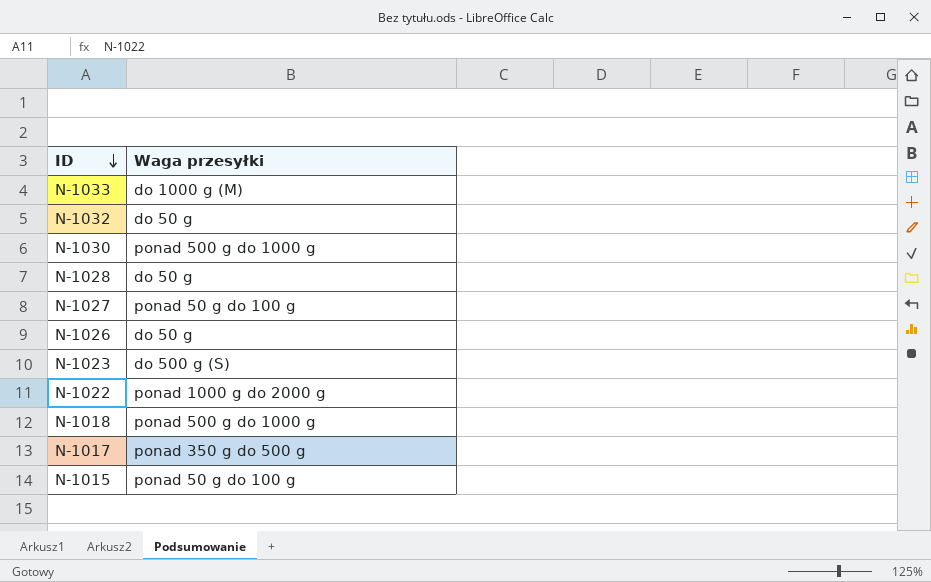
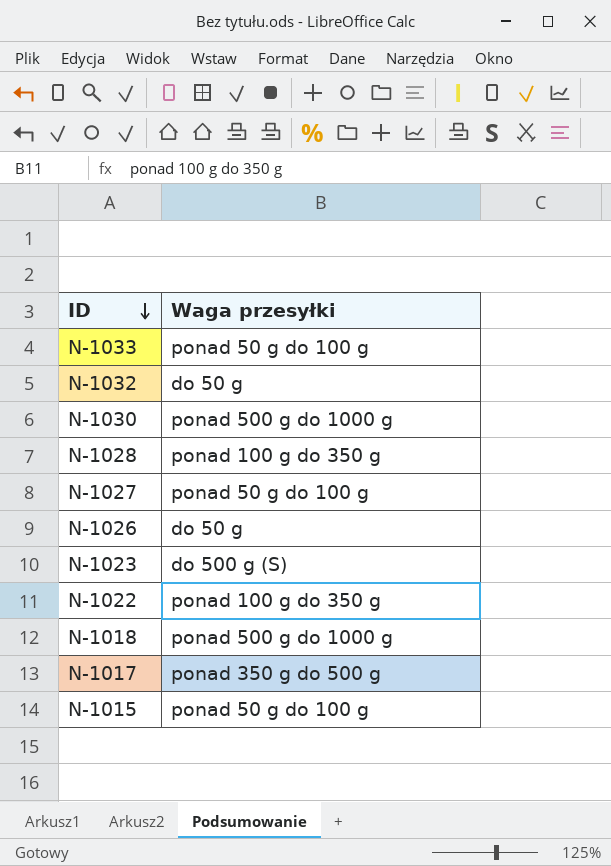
N-1033 | Waga przesyłki: do 1000 g (M) -> ponad 50 g do 100 g
N-1028 | Waga przesyłki: do 50 g -> ponad 100 g do 350 g
N-1022 | Waga przesyłki: ponad 1000 g do 2000 g -> ponad 100 g do 350 g

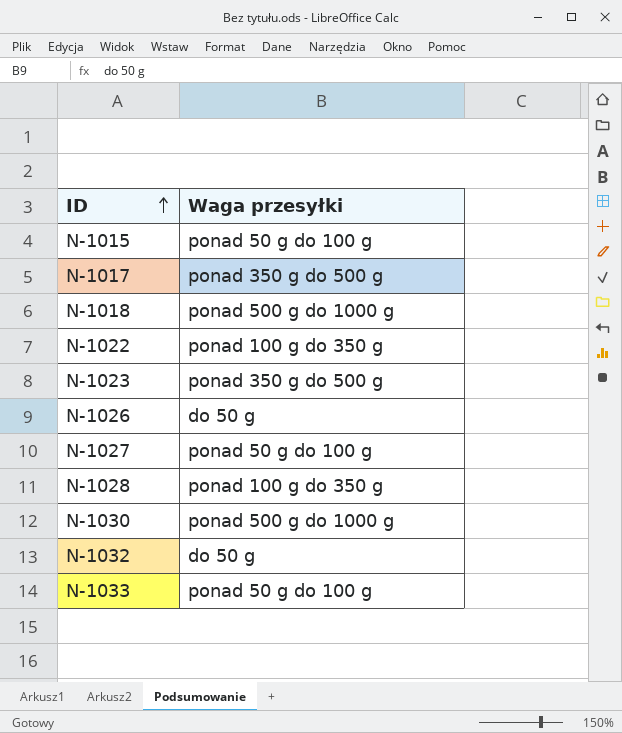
row order: ID descending -> ID ascending
N-1023 | Waga przesyłki: do 500 g (S) -> ponad 350 g do 500 g

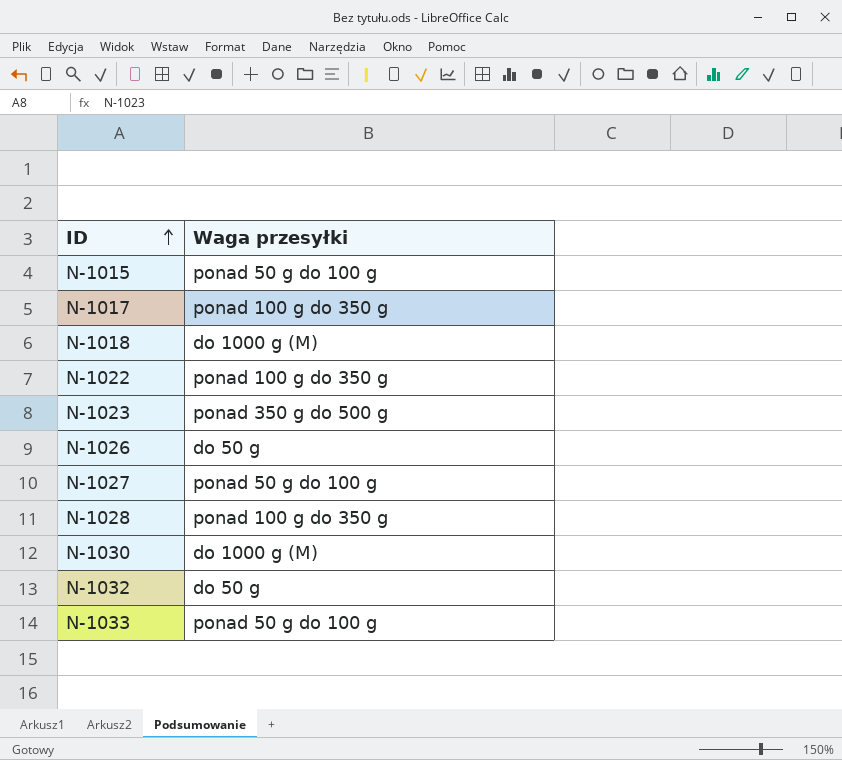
N-1017 | Waga przesyłki: ponad 350 g do 500 g -> ponad 100 g do 350 g
N-1018 | Waga przesyłki: ponad 500 g do 1000 g -> do 1000 g (M)
N-1030 | Waga przesyłki: ponad 500 g do 1000 g -> do 1000 g (M)

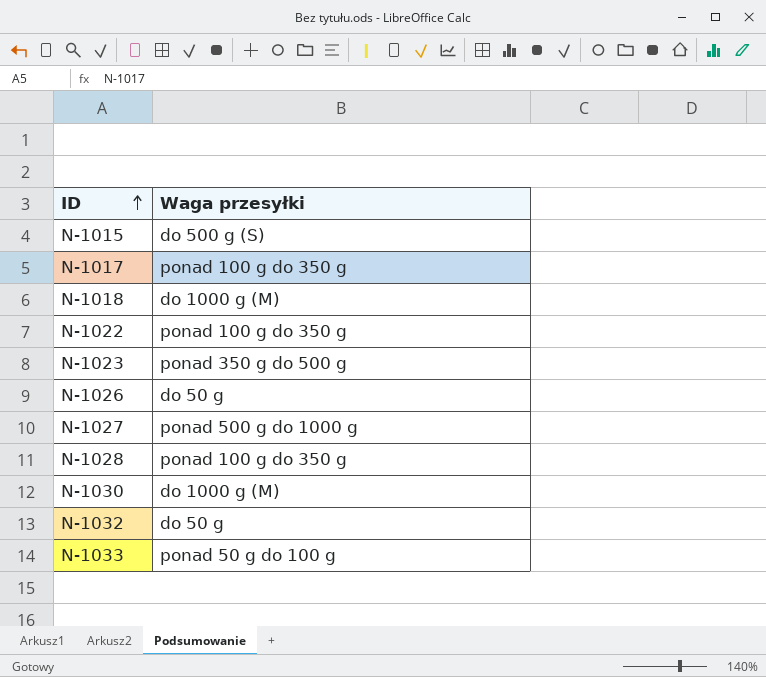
N-1015 | Waga przesyłki: ponad 50 g do 100 g -> do 500 g (S)
N-1027 | Waga przesyłki: ponad 50 g do 100 g -> ponad 500 g do 1000 g

